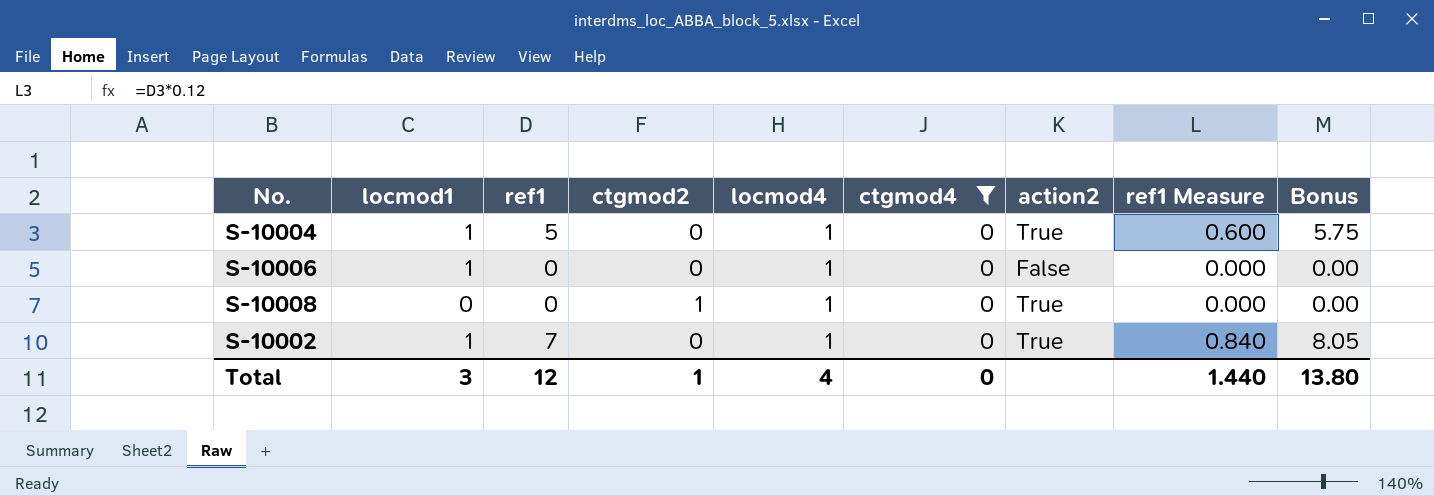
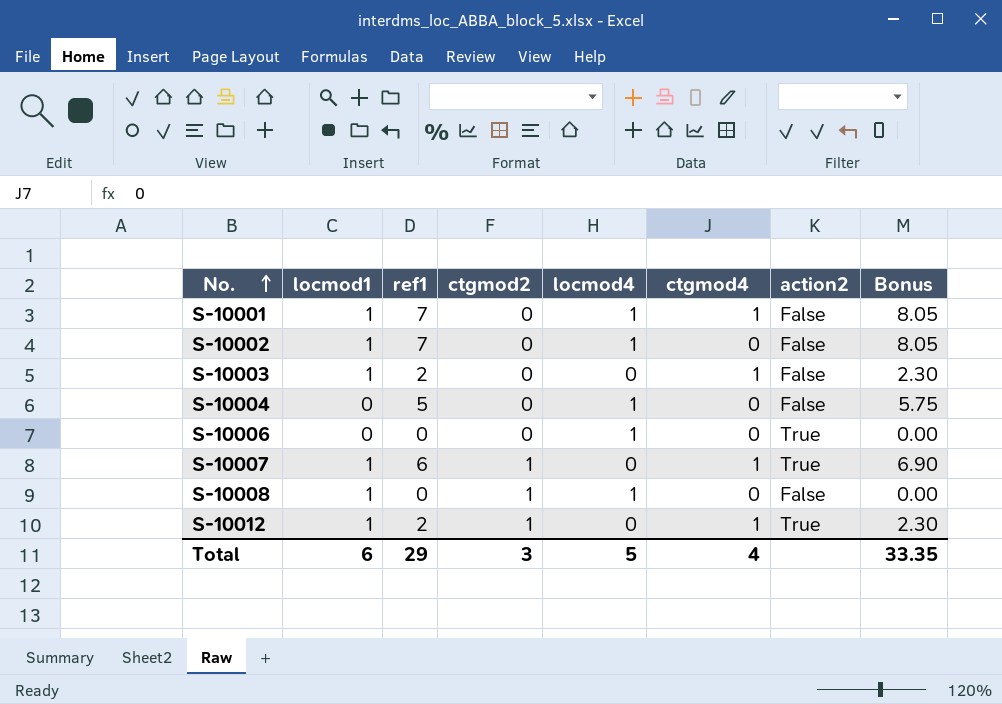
filter: ctgmod4 = 0 -> none
row order: none -> No. ascending
column ref1 Measure | formula: [ref1] * 0.12 -> none
S-10002 | action2: True -> False
S-10004 | locmod1: 1 -> 0
S-10004 | action2: True -> False
S-10006 | locmod1: 1 -> 0
S-10006 | action2: False -> True
S-10008 | locmod1: 0 -> 1
S-10008 | action2: True -> False
Total | locmod1: 3 -> 6
Total | ref1: 12 -> 29
Total | ctgmod2: 1 -> 3
Total | locmod4: 4 -> 5
Total | ctgmod4: 0 -> 4
Total | Bonus: 13.80 -> 33.35

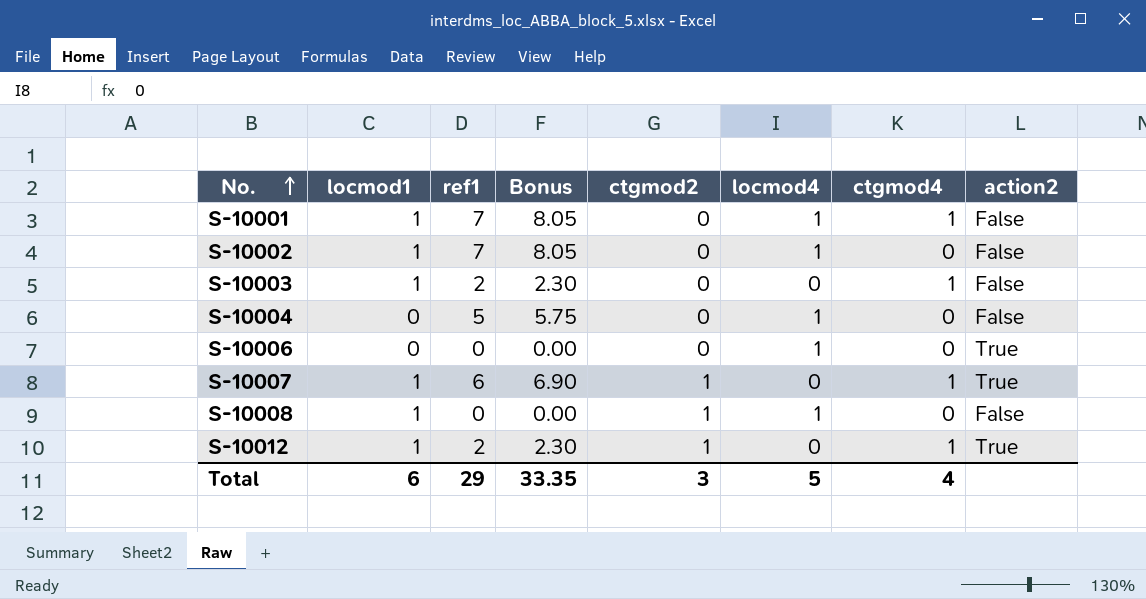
column Bonus | position: 8 -> 4

